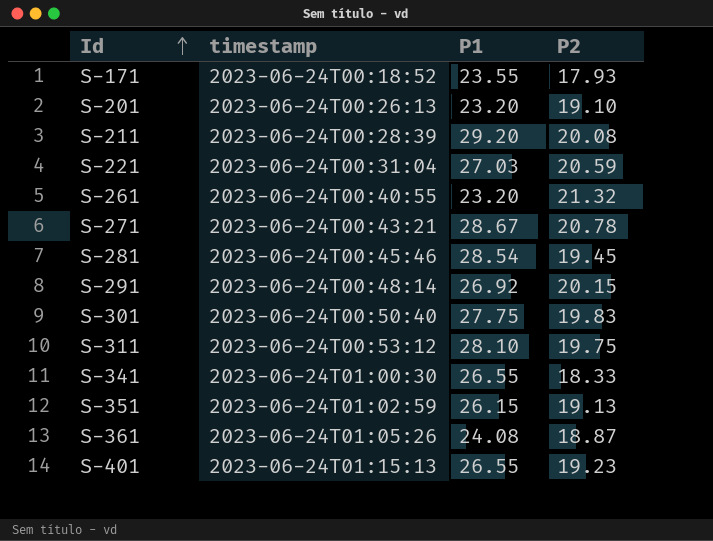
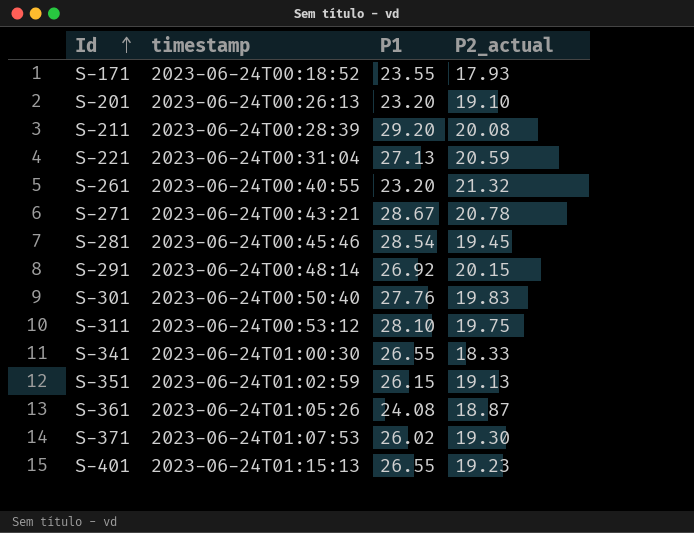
column name: P2 -> P2_actual
S-221 | P1: 27.03 -> 27.13
S-301 | P1: 27.75 -> 27.76
row S-371: none -> 2023-06-24T01:07:53 | 26.02 | 19.30

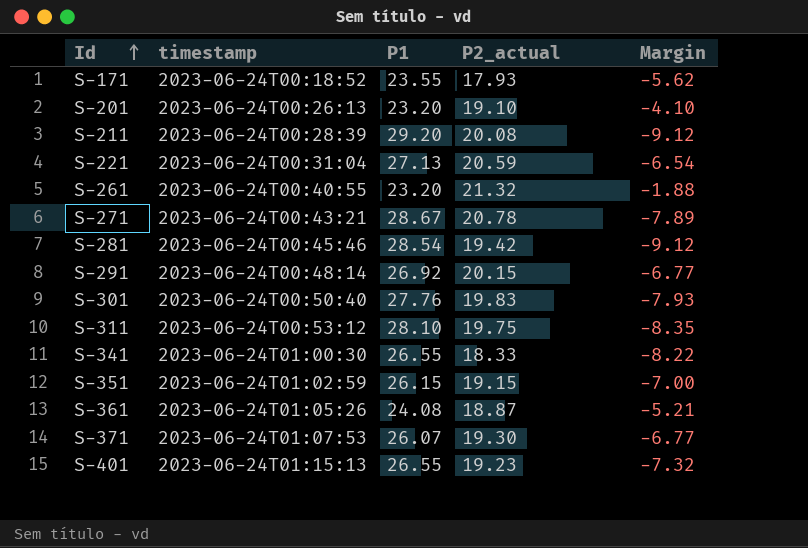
column Margin | formula: none -> [P2_actual] - [P1]
S-281 | P2_actual: 19.45 -> 19.42
S-351 | P2_actual: 19.13 -> 19.15
S-371 | P1: 26.02 -> 26.07

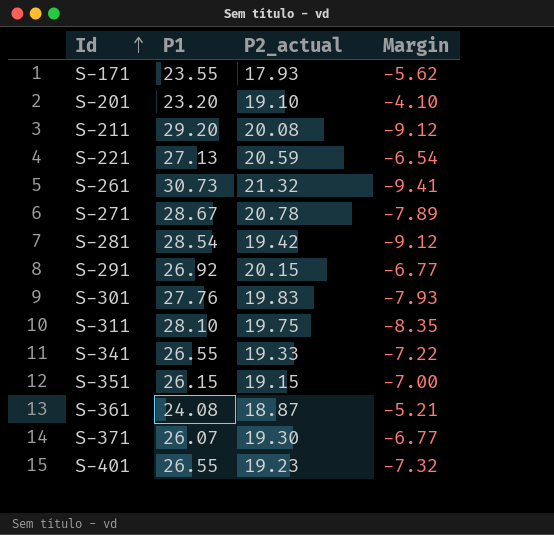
column timestamp | position: 2 -> none
S-261 | P1: 23.20 -> 30.73
S-261 | Margin: -1.88 -> -9.41
S-341 | P2_actual: 18.33 -> 19.33
S-341 | Margin: -8.22 -> -7.22

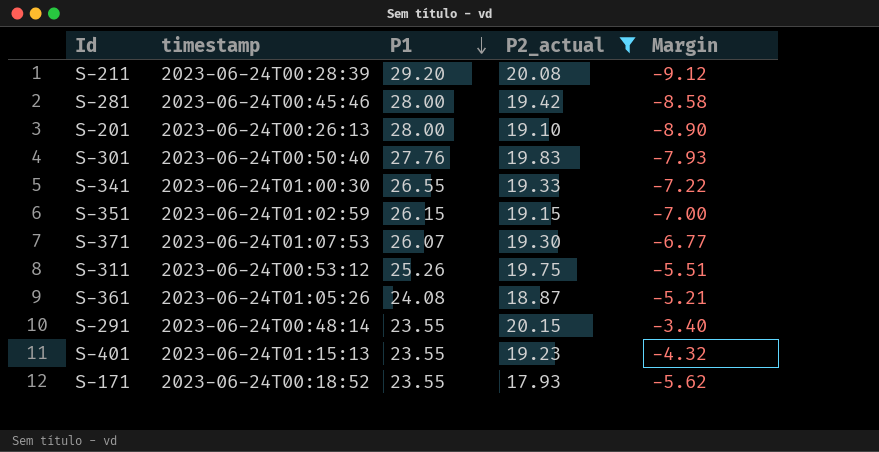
filter: none -> P2_actual <= 20.15
row order: Id ascending -> P1 descending
column timestamp | position: none -> 2
S-281 | P1: 28.54 -> 28.00
S-281 | Margin: -9.12 -> -8.58
S-201 | P1: 23.20 -> 28.00
S-201 | Margin: -4.10 -> -8.90
S-311 | P1: 28.10 -> 25.26
S-311 | Margin: -8.35 -> -5.51
S-291 | P1: 26.92 -> 23.55
S-291 | Margin: -6.77 -> -3.40
S-401 | P1: 26.55 -> 23.55
S-401 | Margin: -7.32 -> -4.32

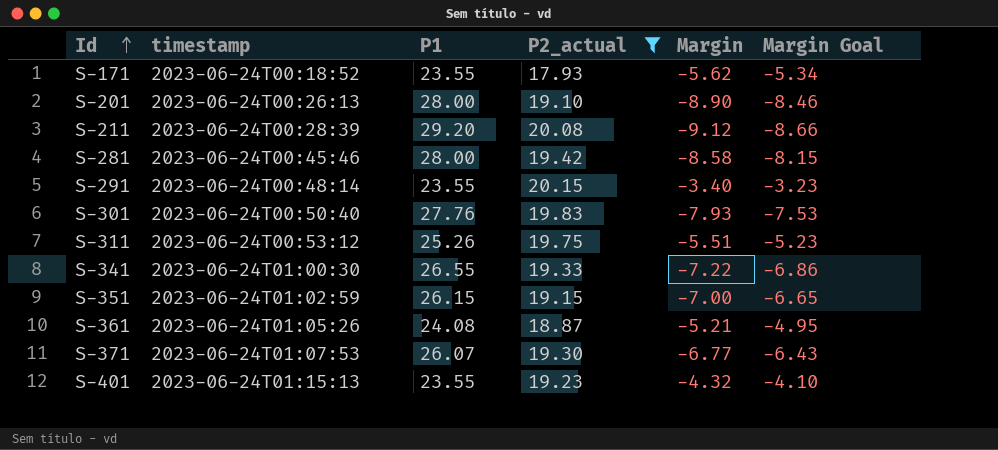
row order: P1 descending -> Id ascending
column Margin Goal | formula: none -> [Margin] * 0.95

